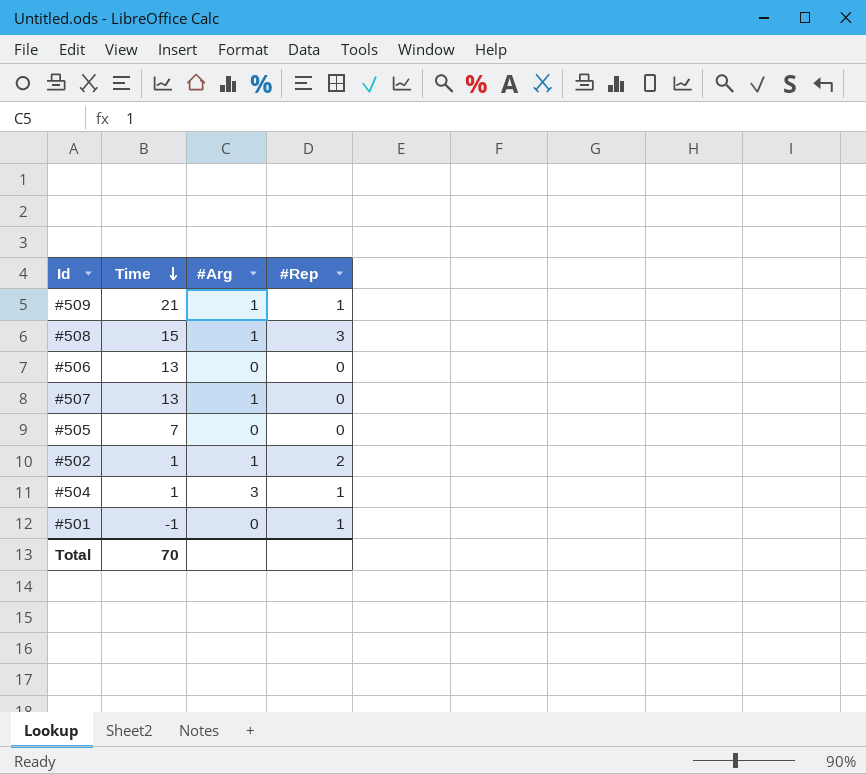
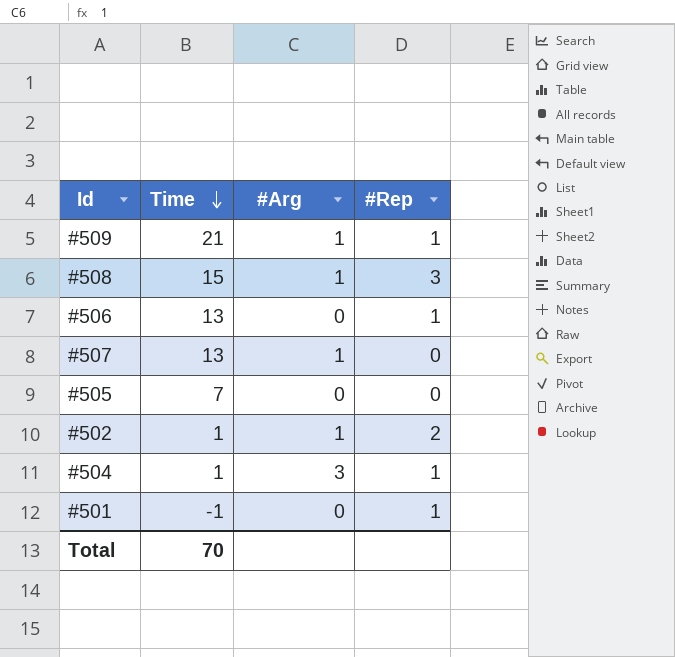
#506 | #Rep: 0 -> 1

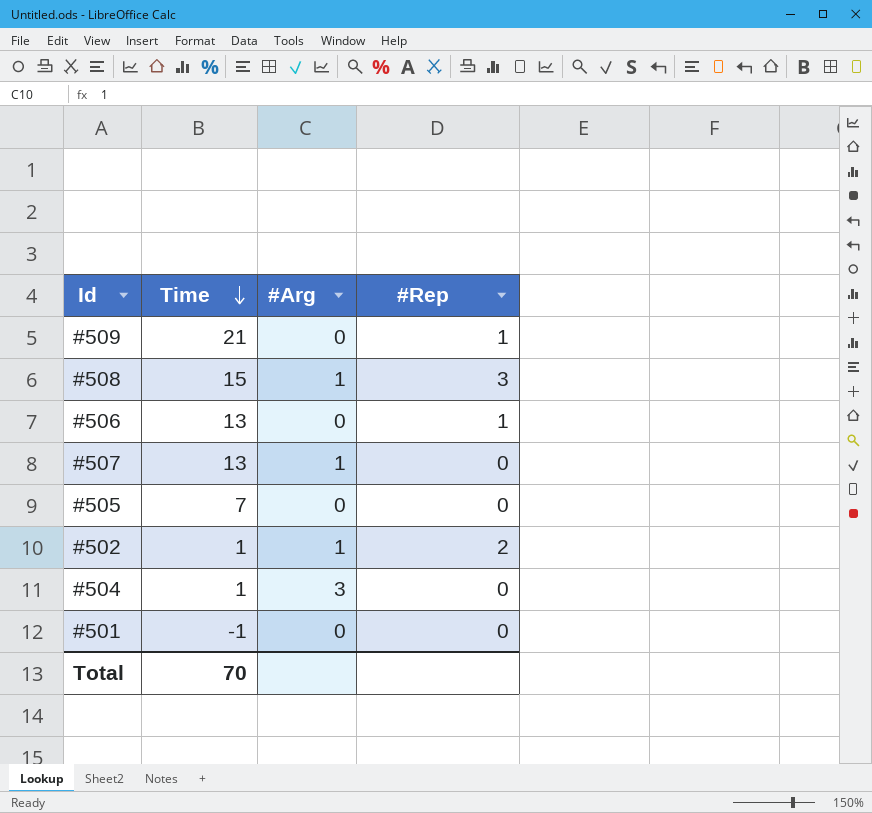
#509 | #Arg: 1 -> 0
#504 | #Rep: 1 -> 0
#501 | #Rep: 1 -> 0

